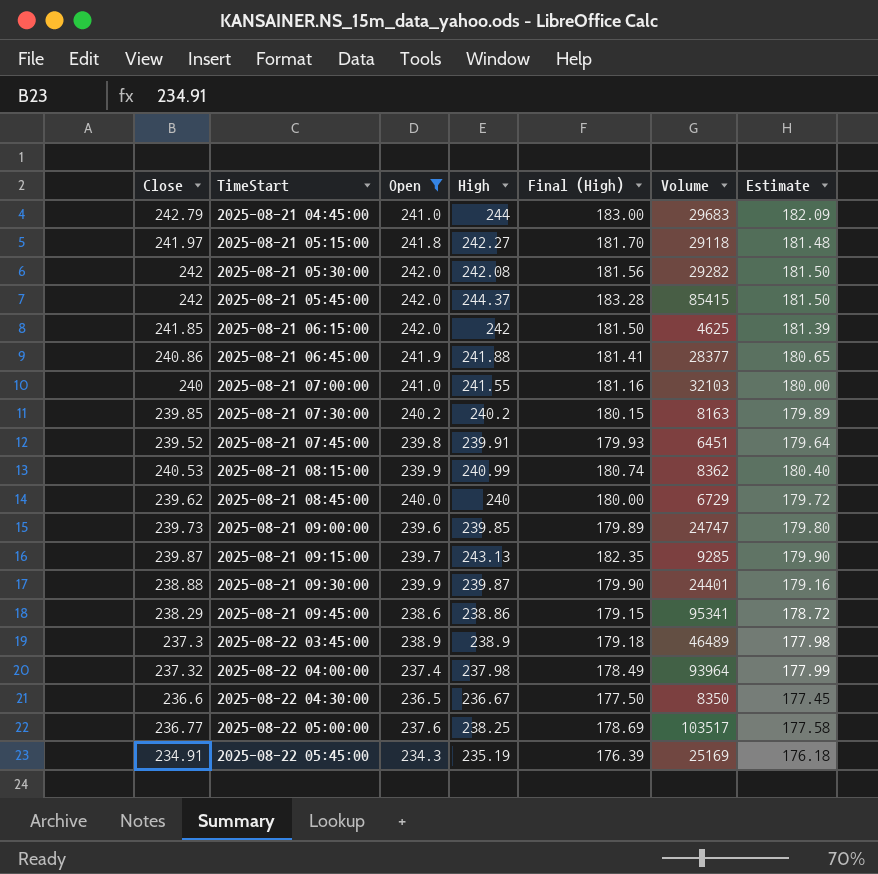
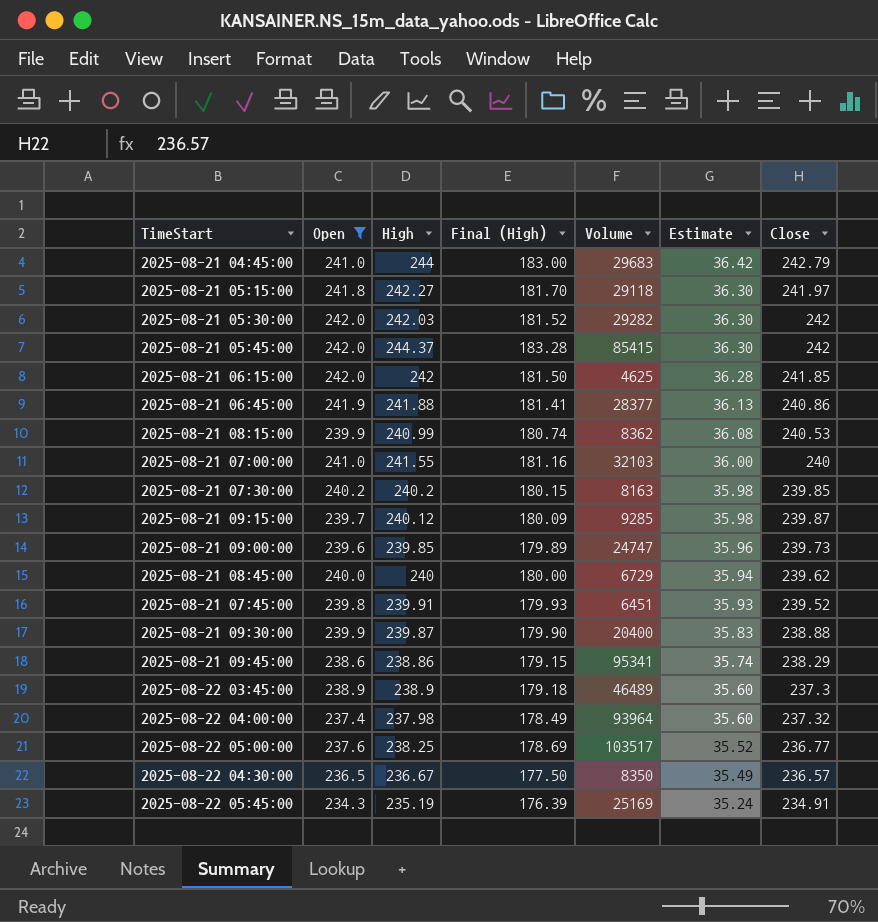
row order: TimeStart ascending -> Estimate descending
column Estimate | formula: [Close] * 0.75 -> [Close] * 0.15
column Close | position: 1 -> 7
2025-08-21 05:30:00 | High: 242.08 -> 242.03
2025-08-21 05:30:00 | Final (High): 181.56 -> 181.52
2025-08-21 09:15:00 | High: 243.13 -> 240.12
2025-08-21 09:15:00 | Final (High): 182.35 -> 180.09
2025-08-21 09:30:00 | Volume: 24401 -> 20400
2025-08-22 04:30:00 | Close: 236.6 -> 236.57

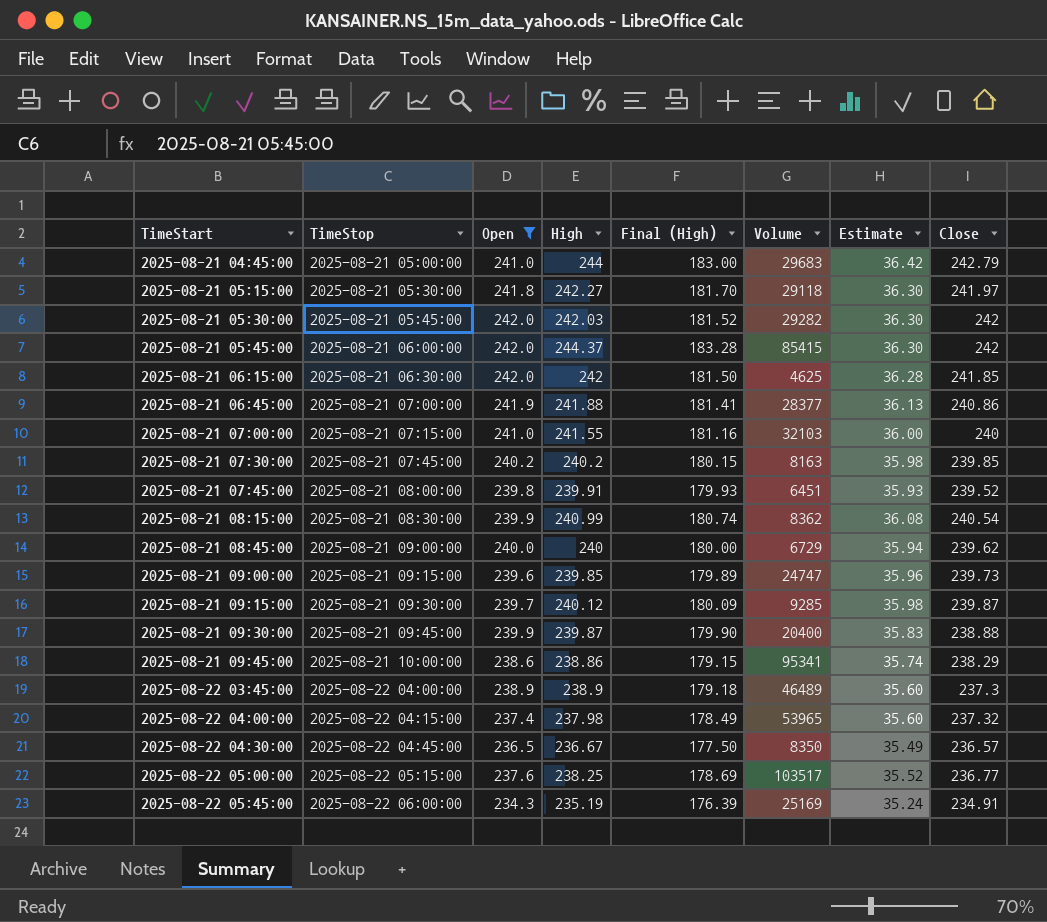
row order: Estimate descending -> TimeStart ascending
column TimeStop | position: none -> 2
2025-08-21 08:15:00 | Close: 240.53 -> 240.54
2025-08-22 04:00:00 | Volume: 93964 -> 53965

